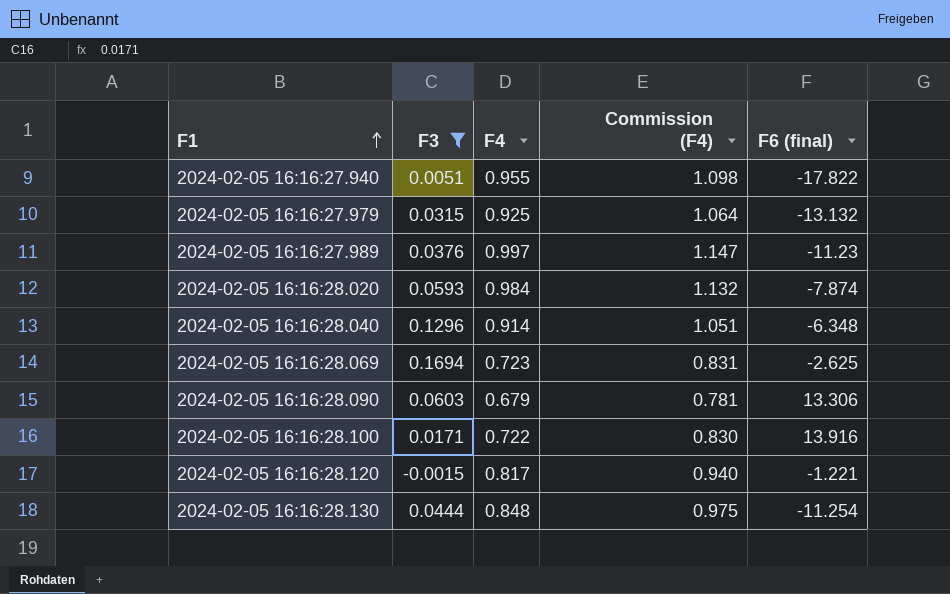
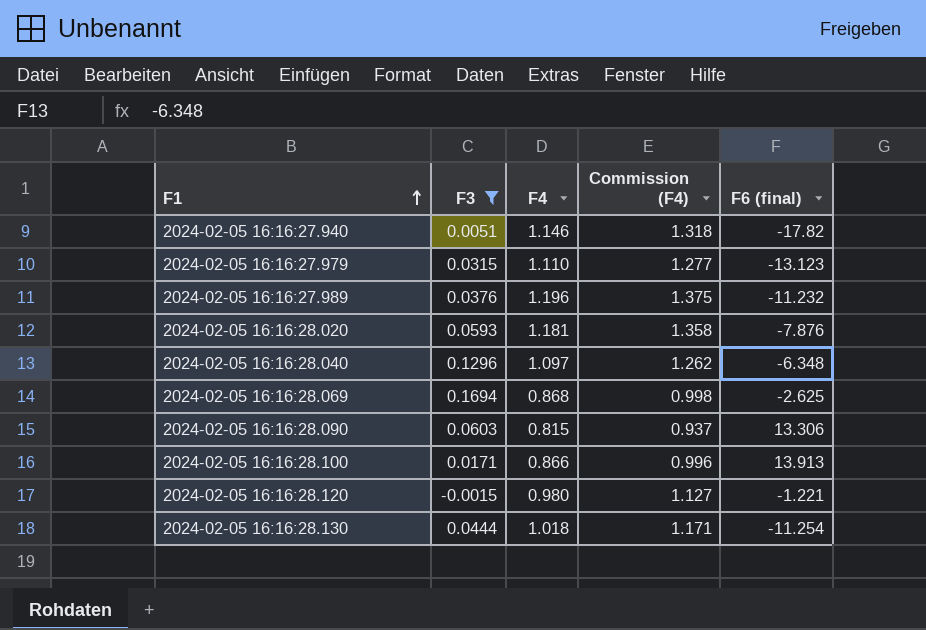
2024-02-05 16:16:27.940 | F4: 0.955 -> 1.146
2024-02-05 16:16:27.940 | Commission (F4): 1.098 -> 1.318
2024-02-05 16:16:27.940 | F6 (final): -17.822 -> -17.82
2024-02-05 16:16:27.979 | F4: 0.925 -> 1.110
2024-02-05 16:16:27.979 | Commission (F4): 1.064 -> 1.277
2024-02-05 16:16:27.979 | F6 (final): -13.132 -> -13.123
2024-02-05 16:16:27.989 | F4: 0.997 -> 1.196
2024-02-05 16:16:27.989 | Commission (F4): 1.147 -> 1.375
2024-02-05 16:16:27.989 | F6 (final): -11.23 -> -11.232
2024-02-05 16:16:28.020 | F4: 0.984 -> 1.181
2024-02-05 16:16:28.020 | Commission (F4): 1.132 -> 1.358
2024-02-05 16:16:28.020 | F6 (final): -7.874 -> -7.876
2024-02-05 16:16:28.040 | F4: 0.914 -> 1.097
2024-02-05 16:16:28.040 | Commission (F4): 1.051 -> 1.262
2024-02-05 16:16:28.069 | F4: 0.723 -> 0.868
2024-02-05 16:16:28.069 | Commission (F4): 0.831 -> 0.998
2024-02-05 16:16:28.090 | F4: 0.679 -> 0.815
2024-02-05 16:16:28.090 | Commission (F4): 0.781 -> 0.937
2024-02-05 16:16:28.100 | F4: 0.722 -> 0.866
2024-02-05 16:16:28.100 | Commission (F4): 0.830 -> 0.996
2024-02-05 16:16:28.100 | F6 (final): 13.916 -> 13.913
2024-02-05 16:16:28.120 | F4: 0.817 -> 0.980
2024-02-05 16:16:28.120 | Commission (F4): 0.940 -> 1.127
2024-02-05 16:16:28.130 | F4: 0.848 -> 1.018
2024-02-05 16:16:28.130 | Commission (F4): 0.975 -> 1.171

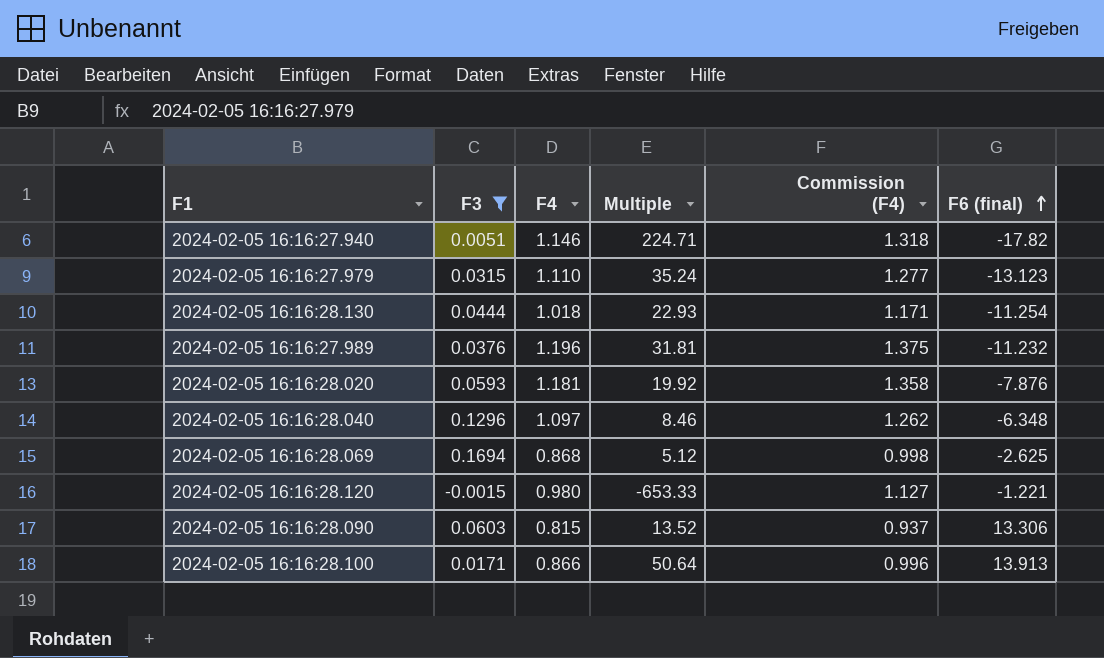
row order: F1 ascending -> F6 (final) ascending
column Multiple | formula: none -> [F4] / [F3]

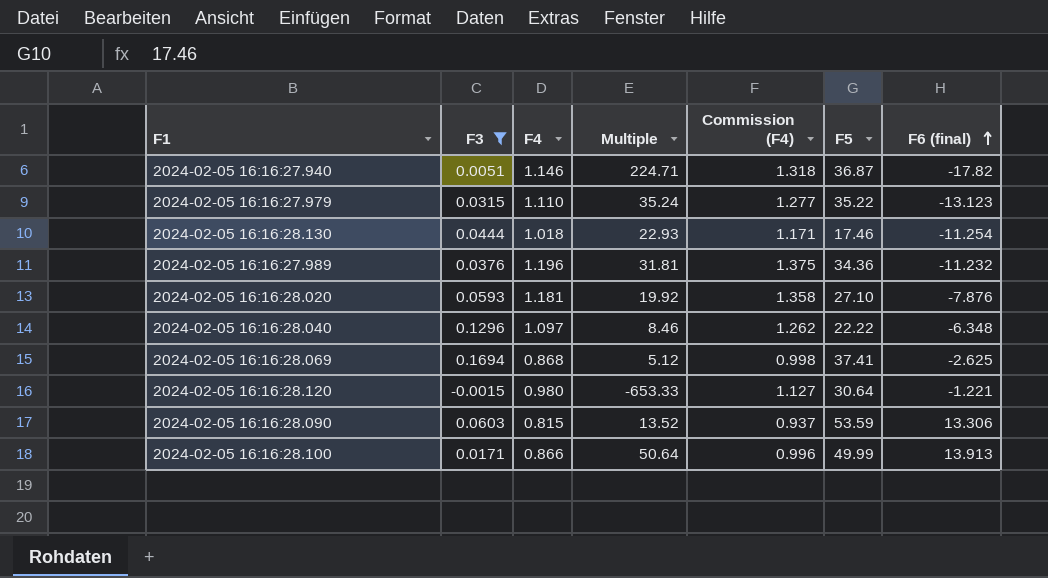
column F5 | position: none -> 6

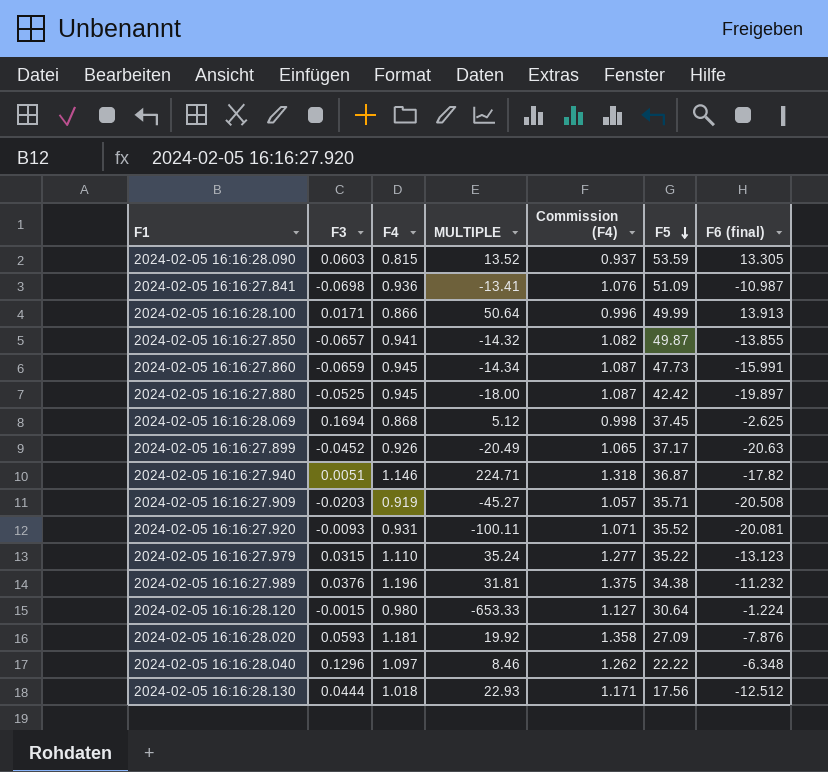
filter: F3 >= -0.0015 -> none
row order: F6 (final) ascending -> F5 descending
column name: Multiple -> MULTIPLE
2024-02-05 16:16:28.090 | F6 (final): 13.306 -> 13.305
2024-02-05 16:16:28.069 | F5: 37.41 -> 37.45
2024-02-05 16:16:27.989 | F5: 34.36 -> 34.38
2024-02-05 16:16:28.120 | F6 (final): -1.221 -> -1.224
2024-02-05 16:16:28.020 | F5: 27.10 -> 27.09
2024-02-05 16:16:28.130 | F5: 17.46 -> 17.56
2024-02-05 16:16:28.130 | F6 (final): -11.254 -> -12.512

